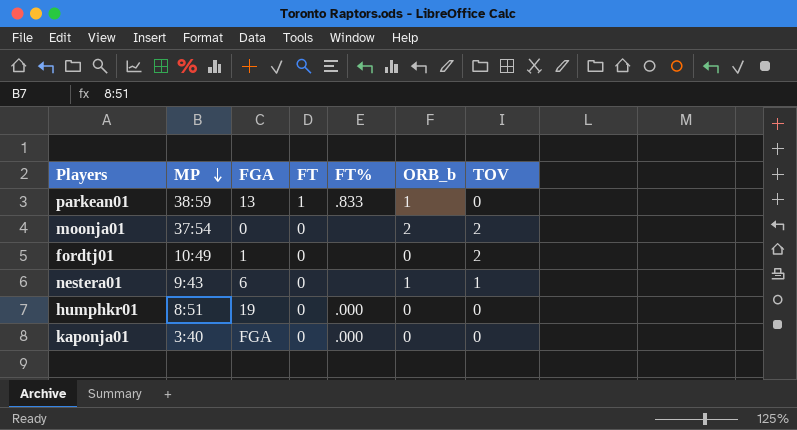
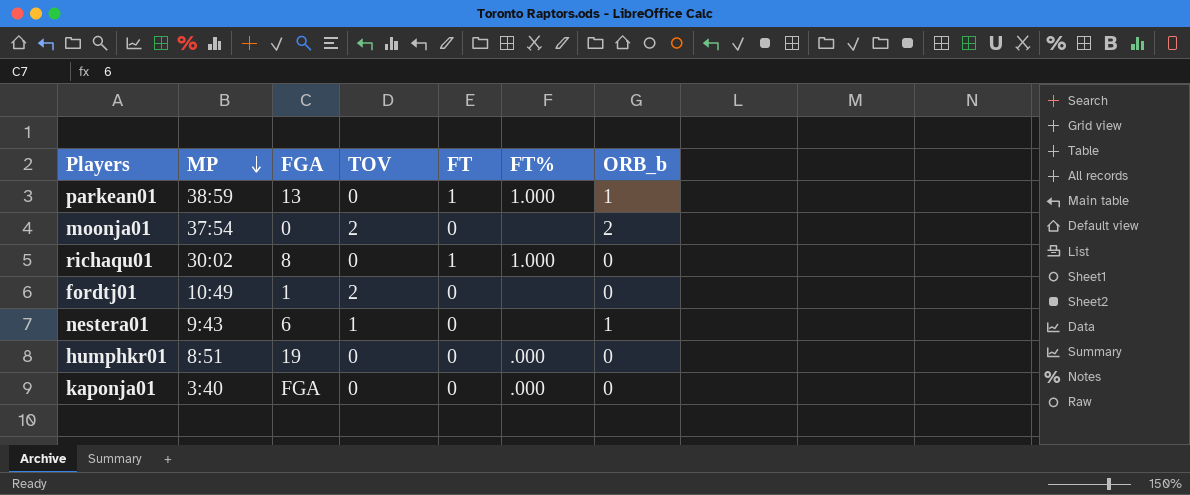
column TOV | position: 7 -> 4
parkean01 | FT%: .833 -> 1.000
row richaqu01: none -> 30:02 | 8 | 0 | 1 | 1.000 | 0

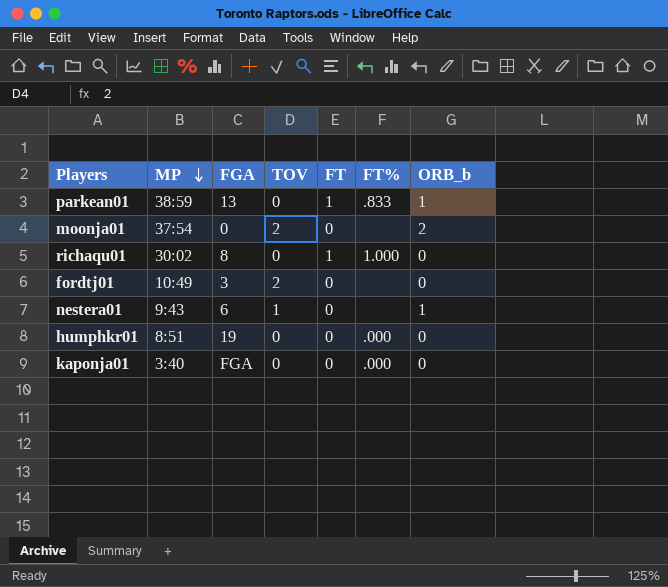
parkean01 | FT%: 1.000 -> .833
fordtj01 | FGA: 1 -> 3

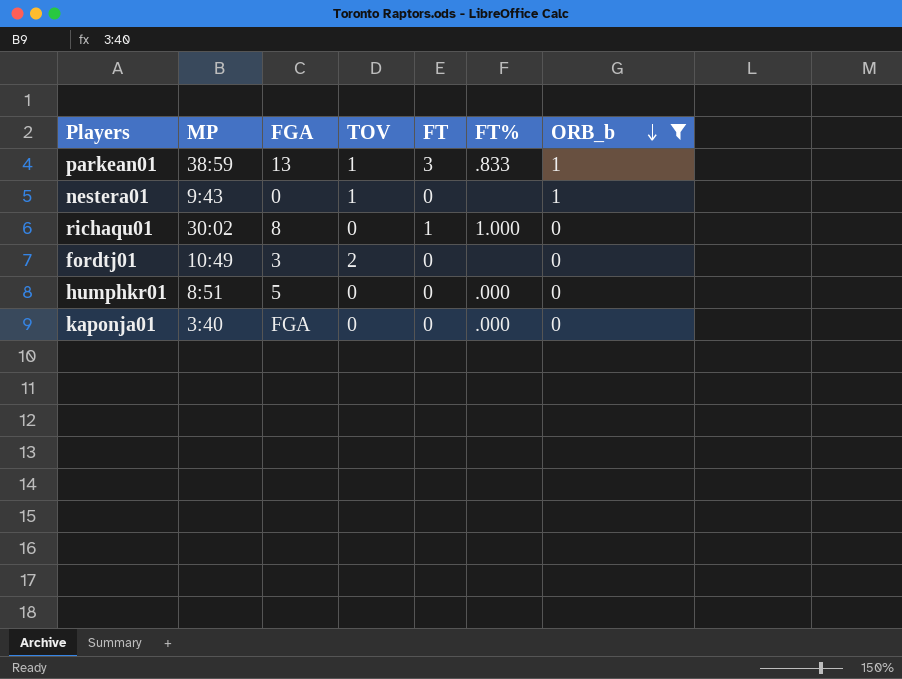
filter: none -> ORB_b != 2
row order: MP descending -> ORB_b descending
parkean01 | TOV: 0 -> 1
parkean01 | FT: 1 -> 3
nestera01 | FGA: 6 -> 0
humphkr01 | FGA: 19 -> 5

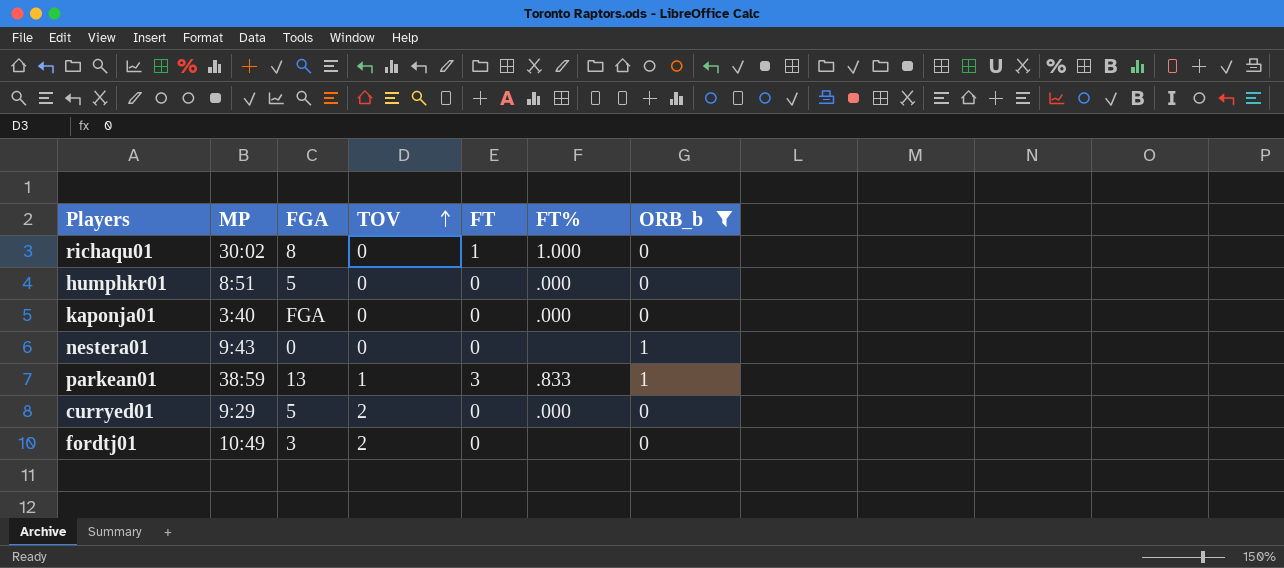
row order: ORB_b descending -> TOV ascending
nestera01 | TOV: 1 -> 0
row curryed01: none -> 9:29 | 5 | 2 | 0 | .000 | 0

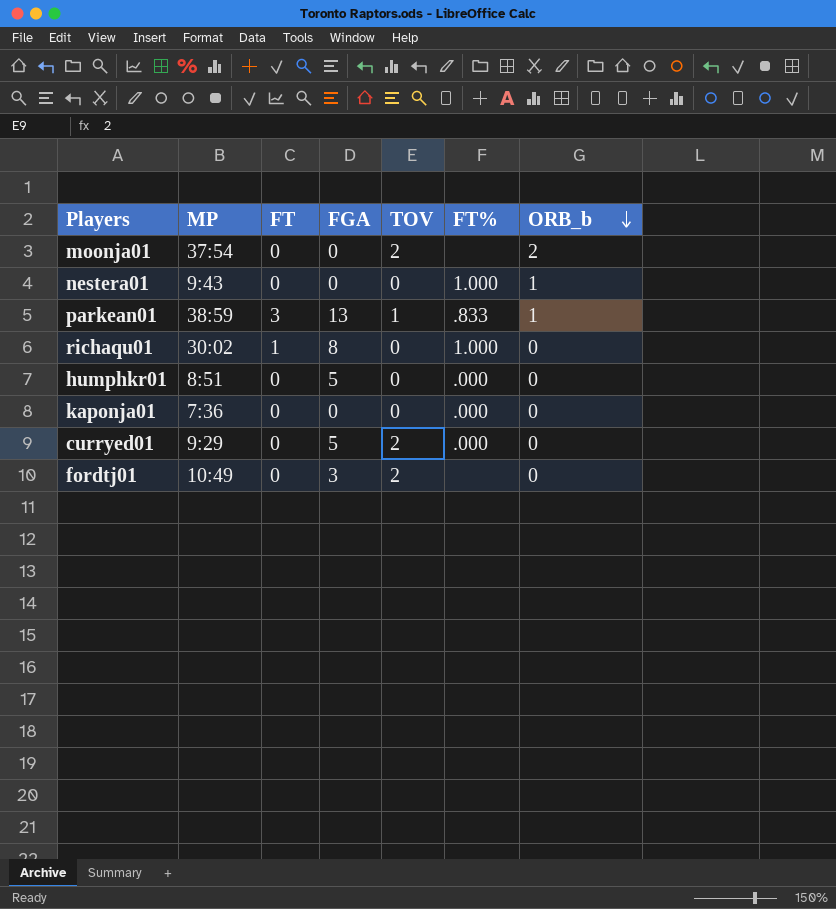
filter: ORB_b != 2 -> none
row order: TOV ascending -> ORB_b descending
column FT | position: 5 -> 3
nestera01 | FT%: none -> 1.000
kaponja01 | MP: 3:40 -> 7:36
kaponja01 | FGA: FGA -> 0

